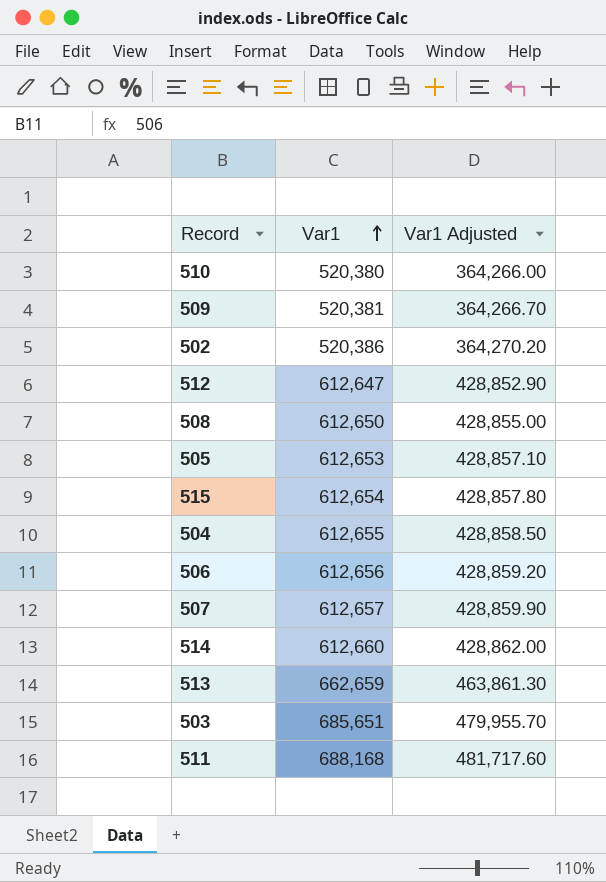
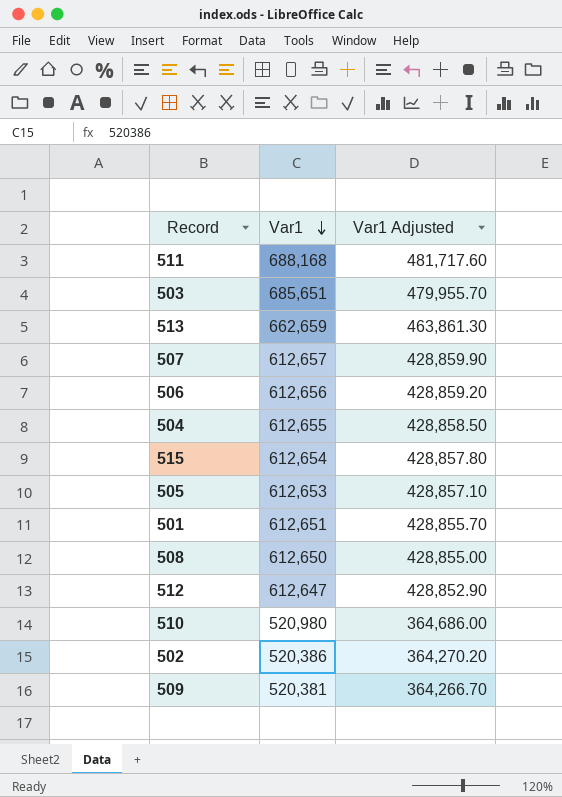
row order: Var1 ascending -> Var1 descending
row 514: 612,660 | 428,862.00 -> none
row 501: none -> 612,651 | 428,855.70
510 | Var1: 520,380 -> 520,980
510 | Var1 Adjusted: 364,266.00 -> 364,686.00

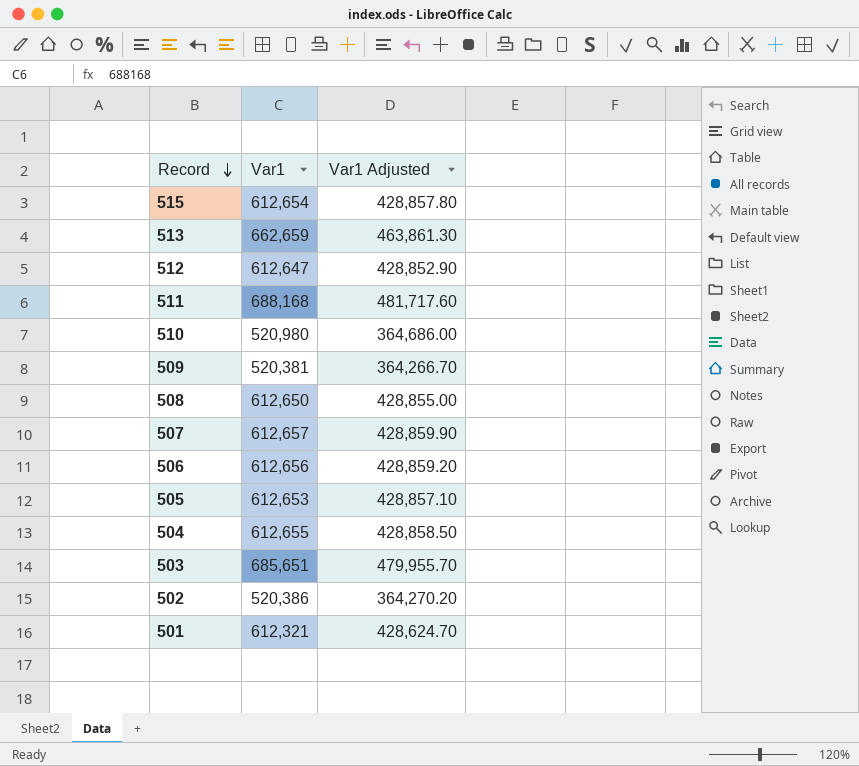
row order: Var1 descending -> Record descending
501 | Var1: 612,651 -> 612,321
501 | Var1 Adjusted: 428,855.70 -> 428,624.70

